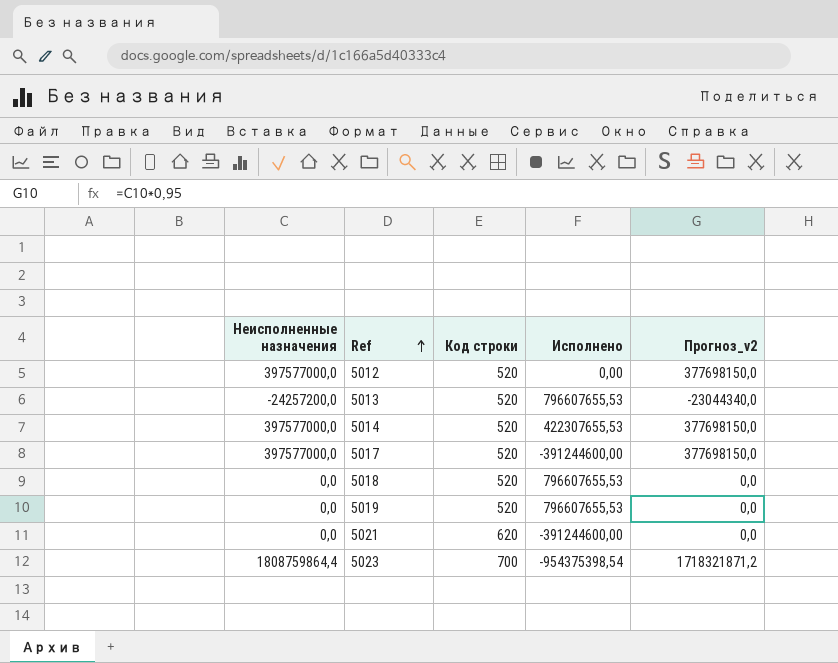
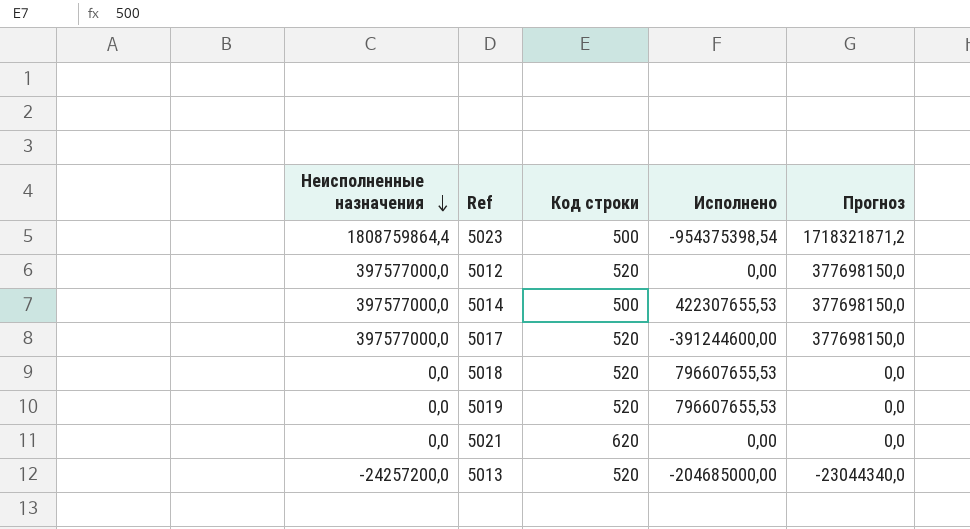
row order: Ref ascending -> Неисполненные назначения descending
column name: Прогноз_v2 -> Прогноз
5023 | Код строки: 700 -> 500
5014 | Код строки: 520 -> 500
5021 | Исполнено: -391244600,00 -> 0,00
5013 | Исполнено: 796607655,53 -> -204685000,00

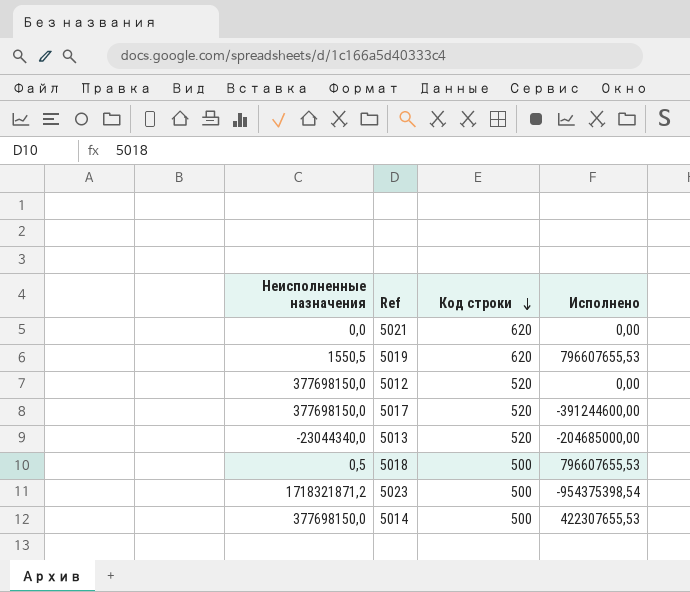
row order: Неисполненные назначения descending -> Код строки descending
column Прогноз | formula: [Неисполненные назначения] * 0,95 -> none
5019 | Неисполненные назначения: 0,0 -> 1550,5
5019 | Код строки: 520 -> 620
5012 | Неисполненные назначения: 397577000,0 -> 377698150,0
5017 | Неисполненные назначения: 397577000,0 -> 377698150,0
5013 | Неисполненные назначения: -24257200,0 -> -23044340,0
5018 | Неисполненные назначения: 0,0 -> 0,5
5018 | Код строки: 520 -> 500
5023 | Неисполненные назначения: 1808759864,4 -> 1718321871,2
5014 | Неисполненные назначения: 397577000,0 -> 377698150,0

